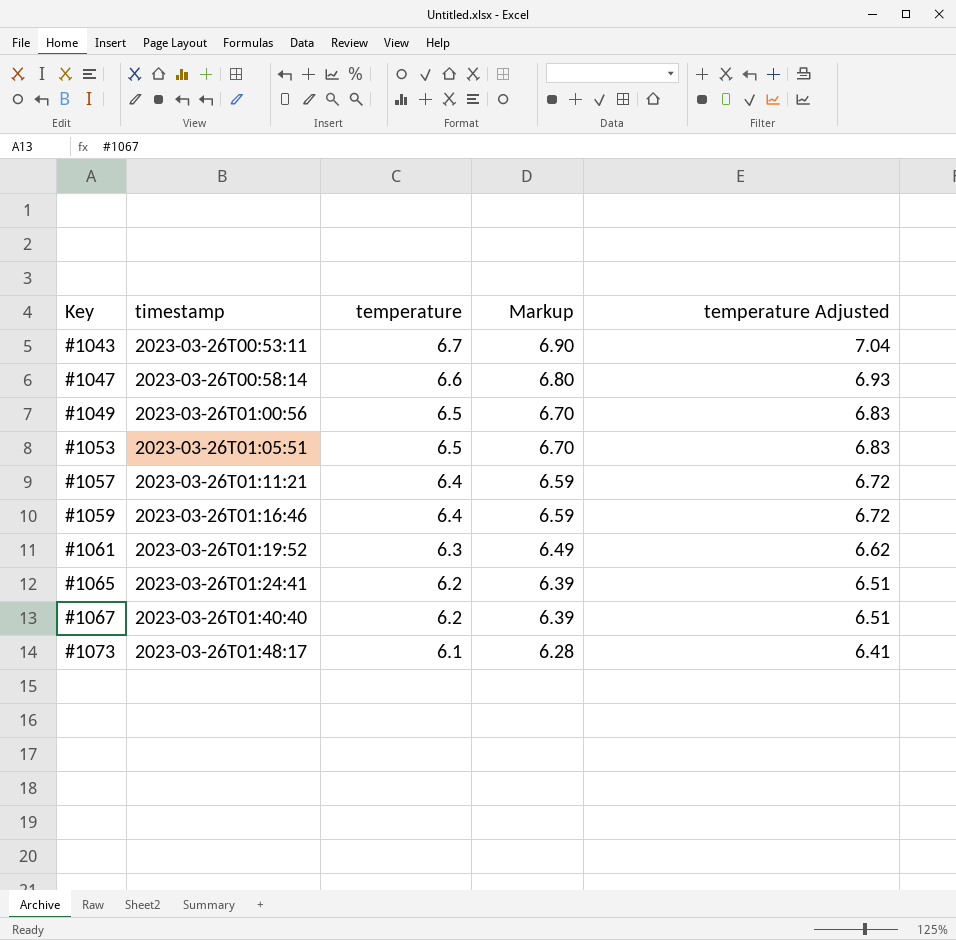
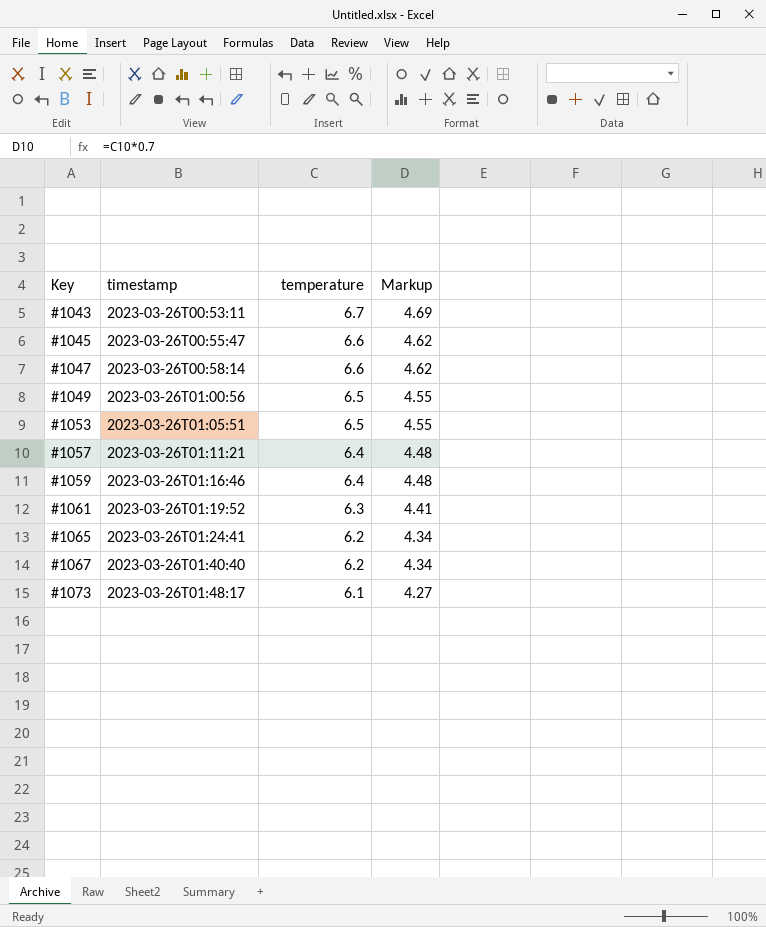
column temperature Adjusted | formula: [temperature] * 1.05 -> none
column Markup | formula: [temperature] * 1.03 -> [temperature] * 0.7
row #1045: none -> 2023-03-26T00:55:47 | 6.6 | 4.62

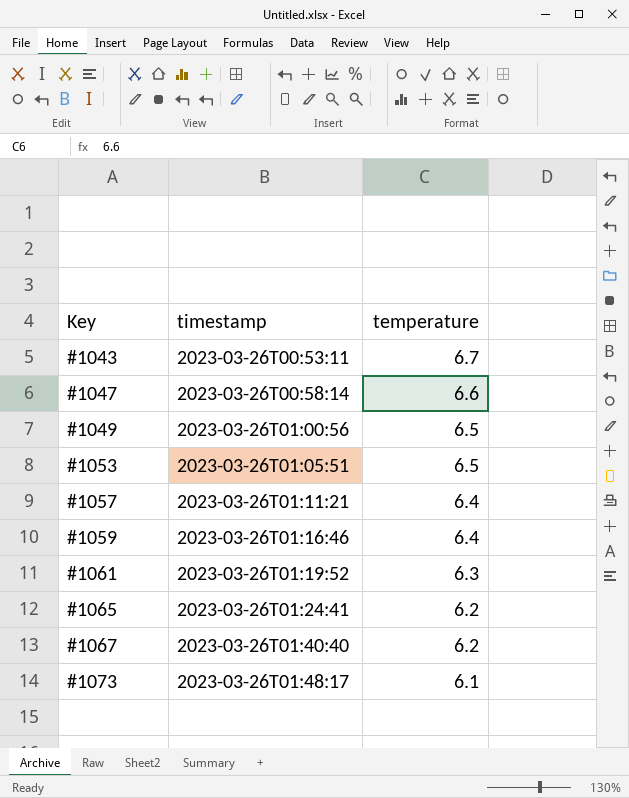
column Markup | formula: [temperature] * 0.7 -> none
row #1045: 2023-03-26T00:55:47 | 6.6 | 4.62 -> none

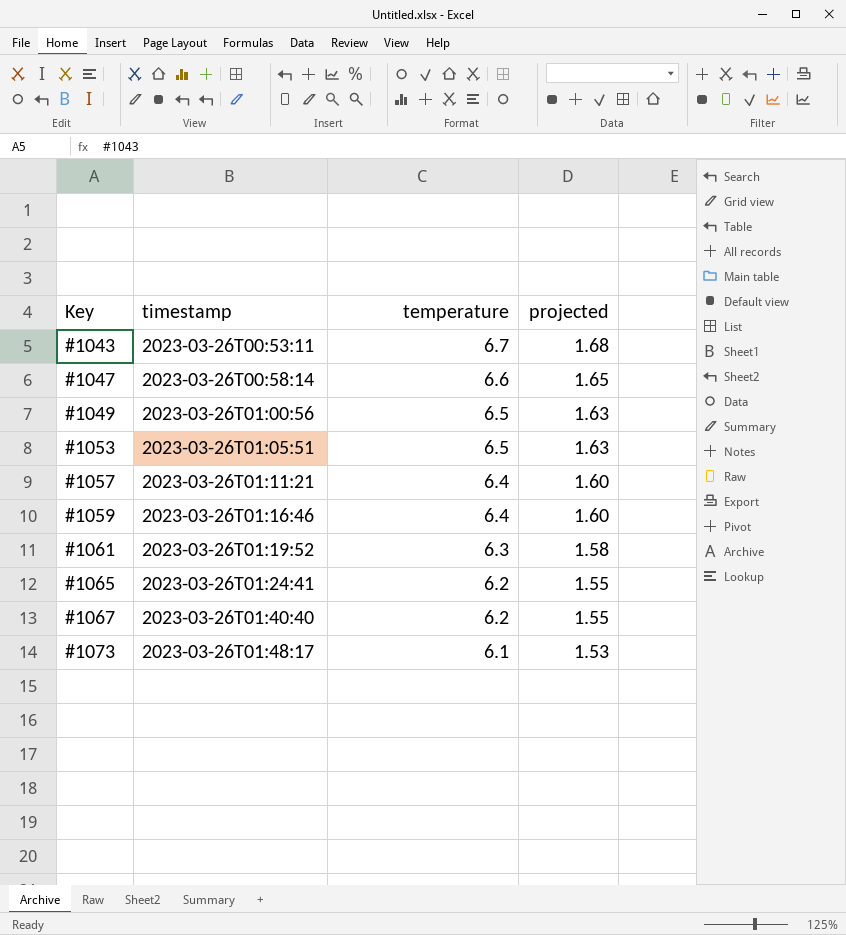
column projected | formula: none -> [temperature] * 0.25

